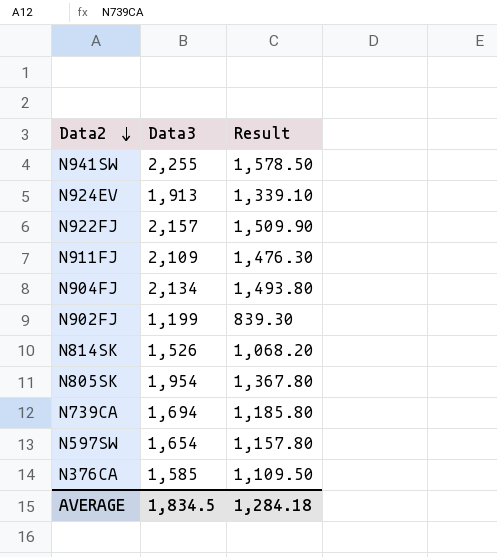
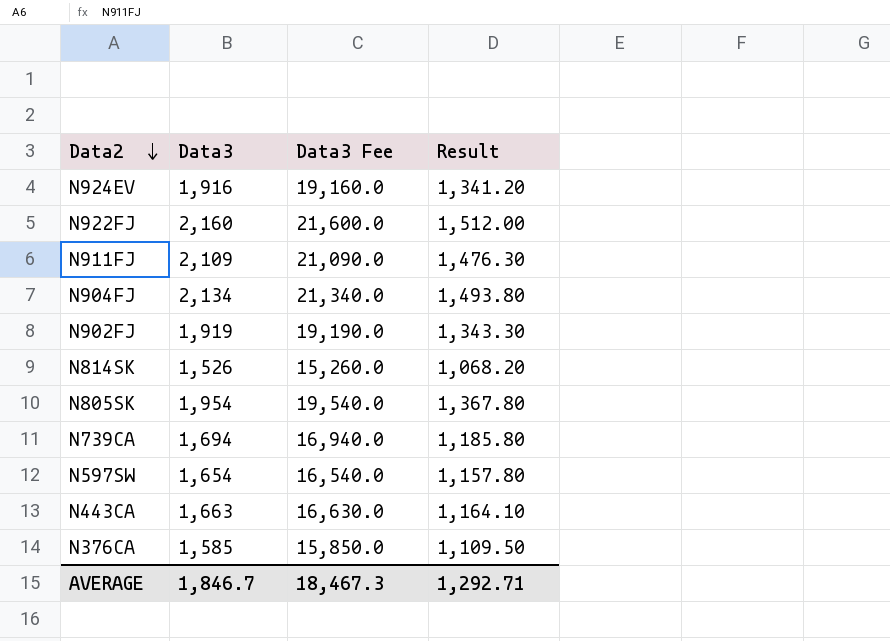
column Data3 Fee | formula: none -> [Data3] * 10
row N941SW: 2,255 | 1,578.50 -> none
N924EV | Data3: 1,913 -> 1,916
N924EV | Result: 1,339.10 -> 1,341.20
N922FJ | Data3: 2,157 -> 2,160
N922FJ | Result: 1,509.90 -> 1,512.00
N902FJ | Data3: 1,199 -> 1,919
N902FJ | Result: 839.30 -> 1,343.30
row N443CA: none -> 1,663 | 16,630.0 | 1,164.10
AVERAGE | Data3: 1,834.5 -> 1,846.7
AVERAGE | Result: 1,284.18 -> 1,292.71

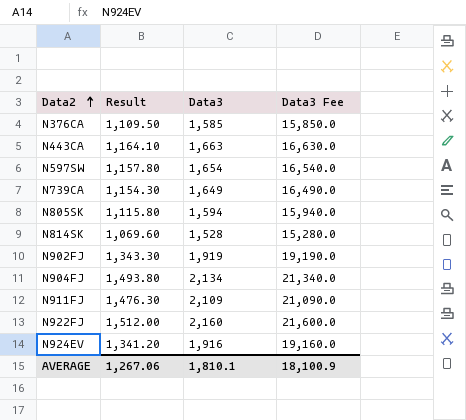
row order: Data2 descending -> Data2 ascending
column Result | position: 4 -> 2
N739CA | Result: 1,185.80 -> 1,154.30
N739CA | Data3: 1,694 -> 1,649
N739CA | Data3 Fee: 16,940.0 -> 16,490.0
N805SK | Result: 1,367.80 -> 1,115.80
N805SK | Data3: 1,954 -> 1,594
N805SK | Data3 Fee: 19,540.0 -> 15,940.0
N814SK | Result: 1,068.20 -> 1,069.60
N814SK | Data3: 1,526 -> 1,528
N814SK | Data3 Fee: 15,260.0 -> 15,280.0
AVERAGE | Result: 1,292.71 -> 1,267.06
AVERAGE | Data3: 1,846.7 -> 1,810.1
AVERAGE | Data3 Fee: 18,467.3 -> 18,100.9

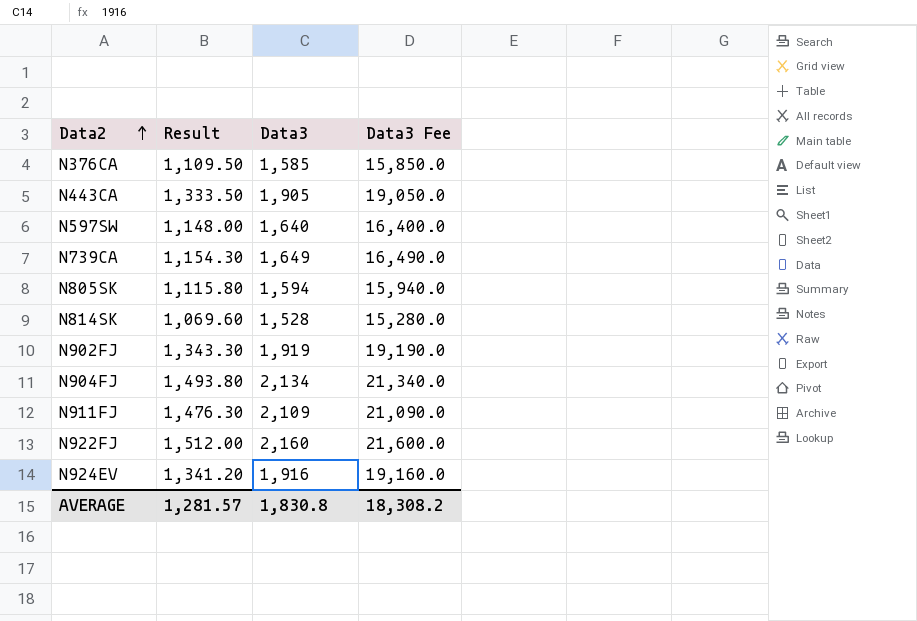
N443CA | Result: 1,164.10 -> 1,333.50
N443CA | Data3: 1,663 -> 1,905
N443CA | Data3 Fee: 16,630.0 -> 19,050.0
N597SW | Result: 1,157.80 -> 1,148.00
N597SW | Data3: 1,654 -> 1,640
N597SW | Data3 Fee: 16,540.0 -> 16,400.0
AVERAGE | Result: 1,267.06 -> 1,281.57
AVERAGE | Data3: 1,810.1 -> 1,830.8
AVERAGE | Data3 Fee: 18,100.9 -> 18,308.2

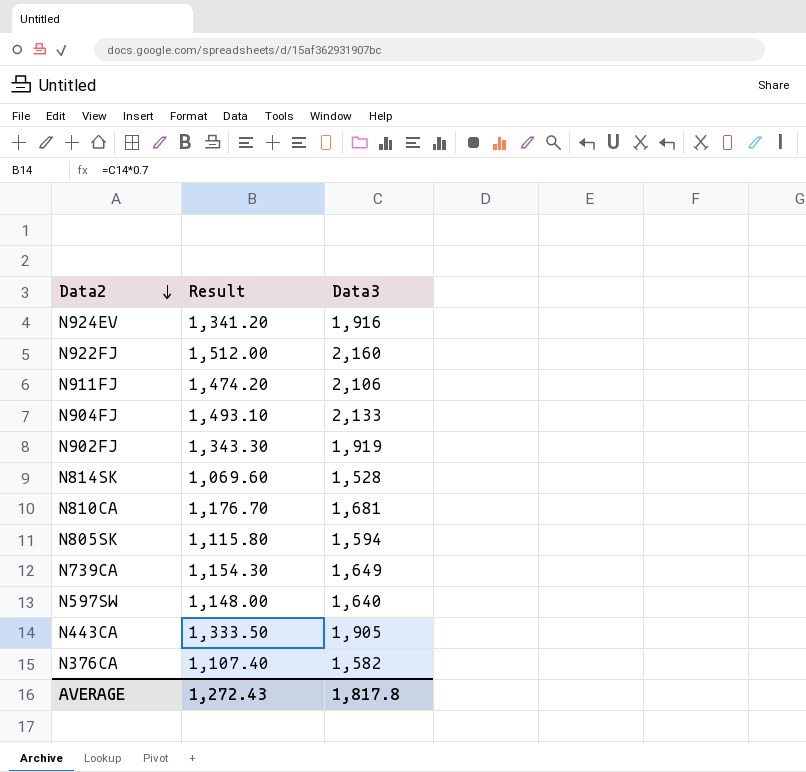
row order: Data2 ascending -> Data2 descending
column Data3 Fee | formula: [Data3] * 10 -> none
N911FJ | Result: 1,476.30 -> 1,474.20
N911FJ | Data3: 2,109 -> 2,106
N904FJ | Result: 1,493.80 -> 1,493.10
N904FJ | Data3: 2,134 -> 2,133
row N810CA: none -> 1,176.70 | 1,681
N376CA | Result: 1,109.50 -> 1,107.40
N376CA | Data3: 1,585 -> 1,582
AVERAGE | Result: 1,281.57 -> 1,272.43
AVERAGE | Data3: 1,830.8 -> 1,817.8

